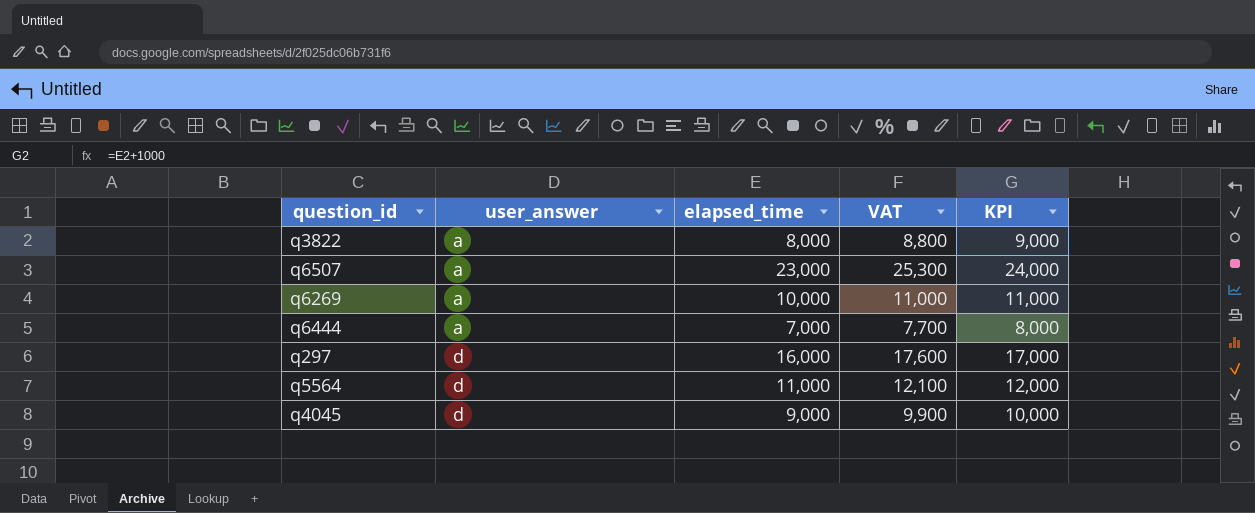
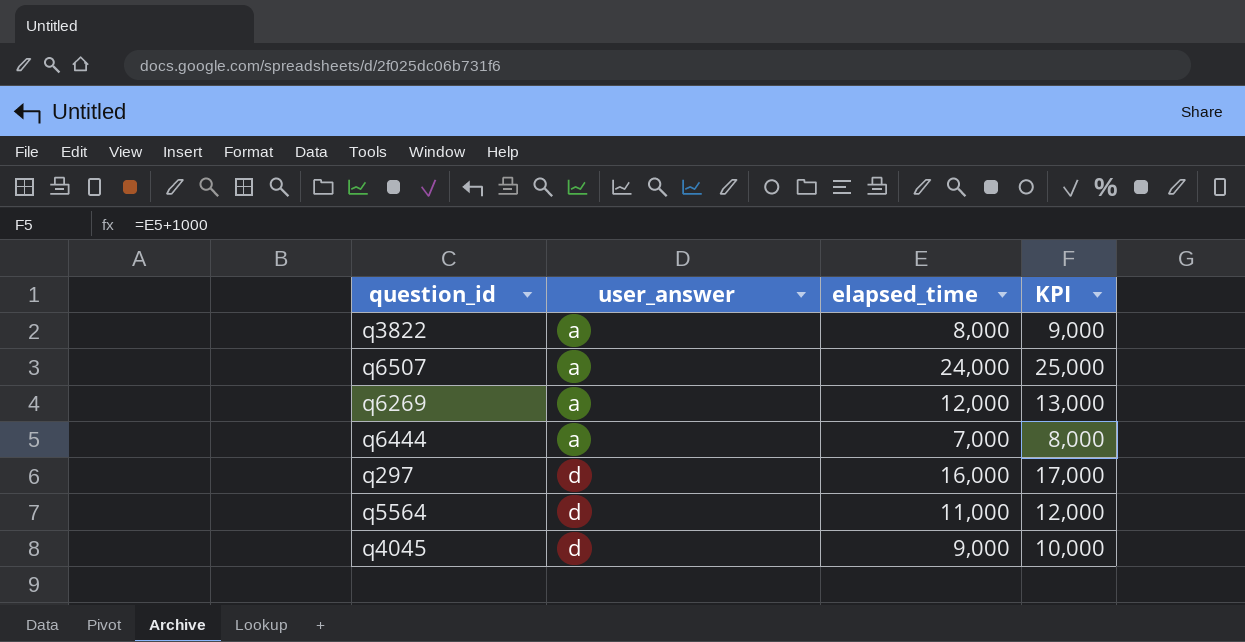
column VAT | formula: [elapsed_time] * 1.1 -> none
q6507 | elapsed_time: 23,000 -> 24,000
q6507 | KPI: 24,000 -> 25,000
q6269 | elapsed_time: 10,000 -> 12,000
q6269 | KPI: 11,000 -> 13,000

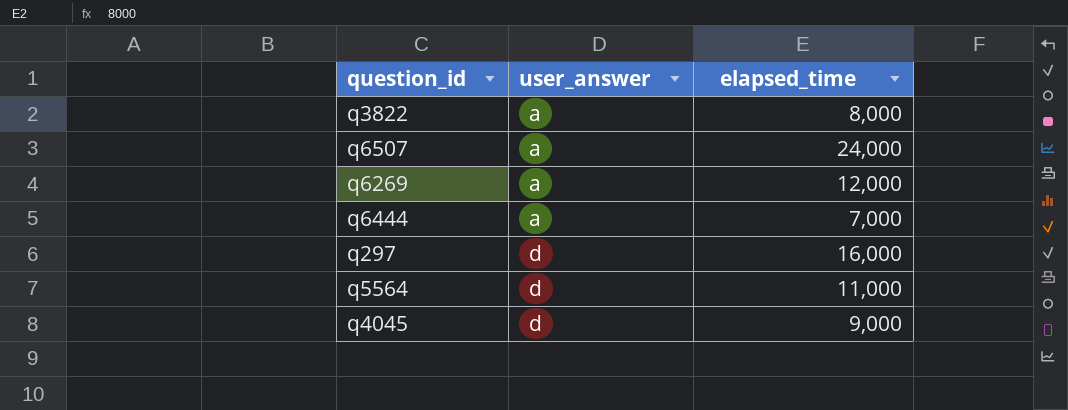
column KPI | formula: [elapsed_time] + 1000 -> none

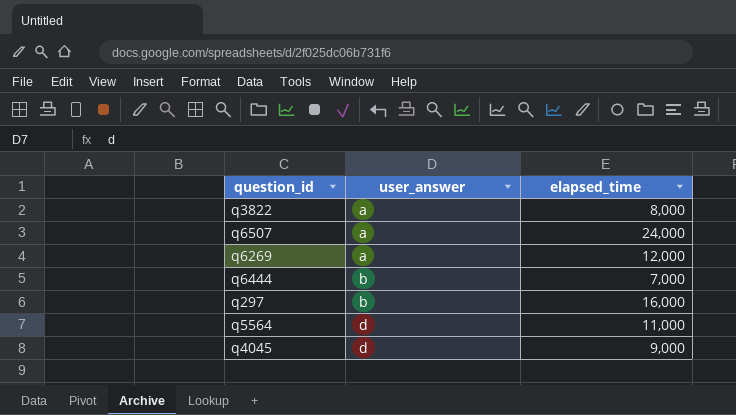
q6444 | user_answer: a -> b
q297 | user_answer: d -> b

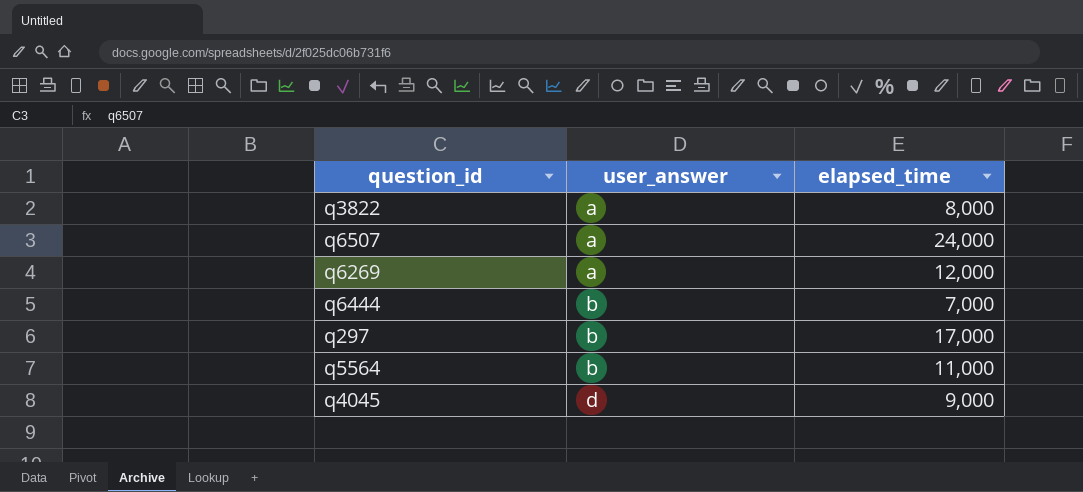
q297 | elapsed_time: 16,000 -> 17,000
q5564 | user_answer: d -> b

